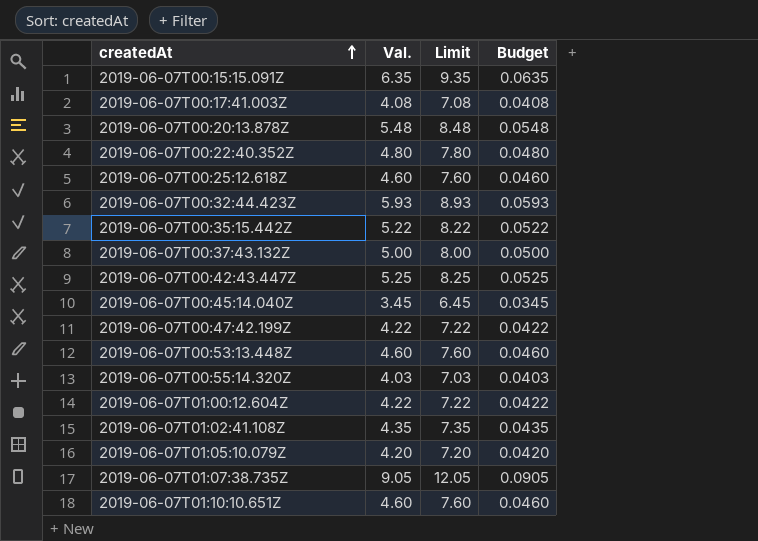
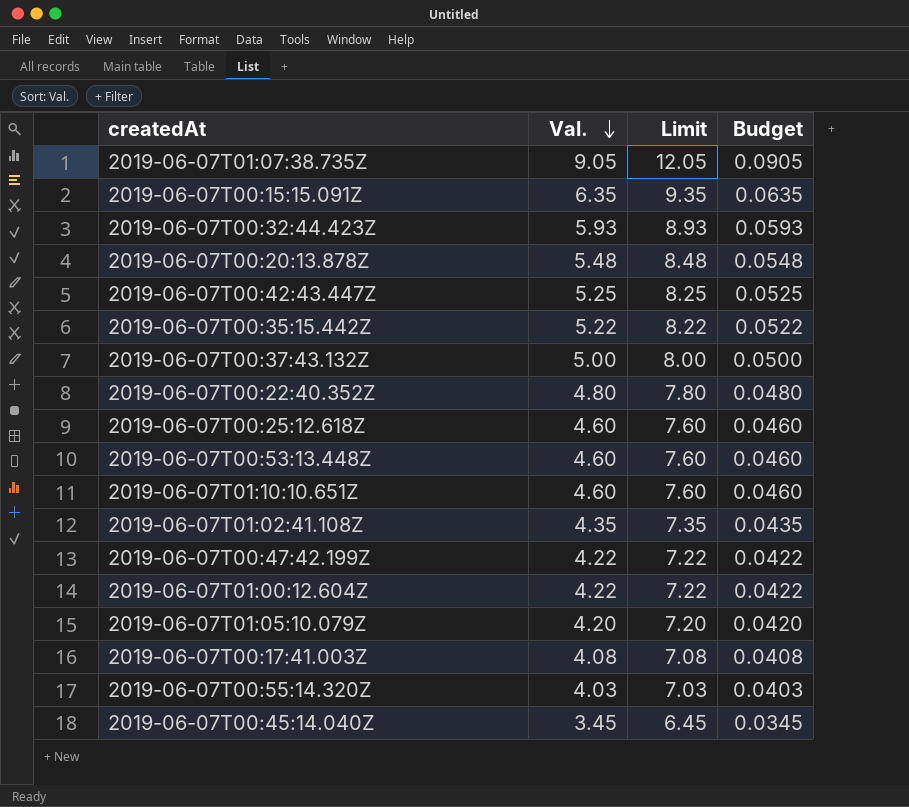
row order: createdAt ascending -> Val. descending

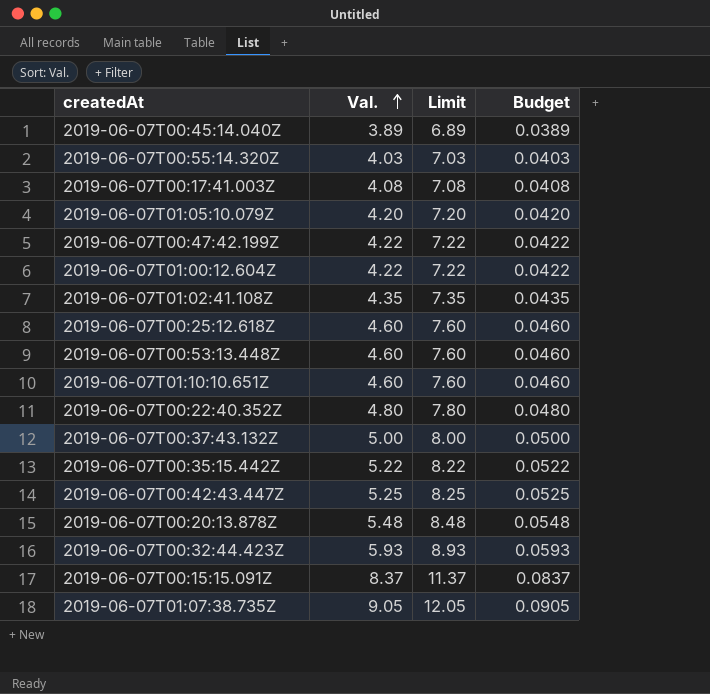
row order: Val. descending -> Val. ascending
2019-06-07T00:45:14.040Z | Val.: 3.45 -> 3.89
2019-06-07T00:45:14.040Z | Limit: 6.45 -> 6.89
2019-06-07T00:45:14.040Z | Budget: 0.0345 -> 0.0389
2019-06-07T00:15:15.091Z | Val.: 6.35 -> 8.37
2019-06-07T00:15:15.091Z | Limit: 9.35 -> 11.37
2019-06-07T00:15:15.091Z | Budget: 0.0635 -> 0.0837

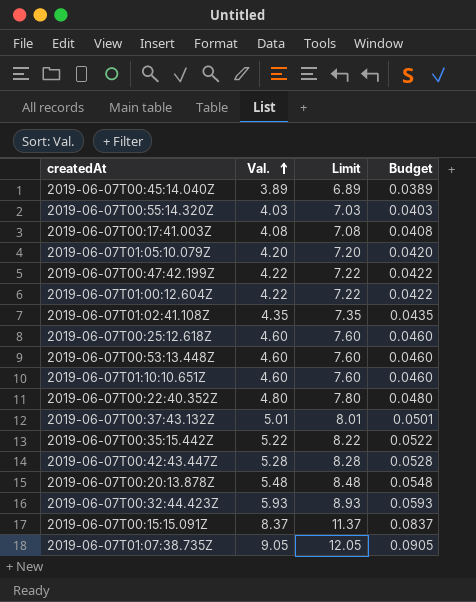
2019-06-07T00:37:43.132Z | Val.: 5.00 -> 5.01
2019-06-07T00:37:43.132Z | Limit: 8.00 -> 8.01
2019-06-07T00:37:43.132Z | Budget: 0.0500 -> 0.0501
2019-06-07T00:42:43.447Z | Val.: 5.25 -> 5.28
2019-06-07T00:42:43.447Z | Limit: 8.25 -> 8.28
2019-06-07T00:42:43.447Z | Budget: 0.0525 -> 0.0528

